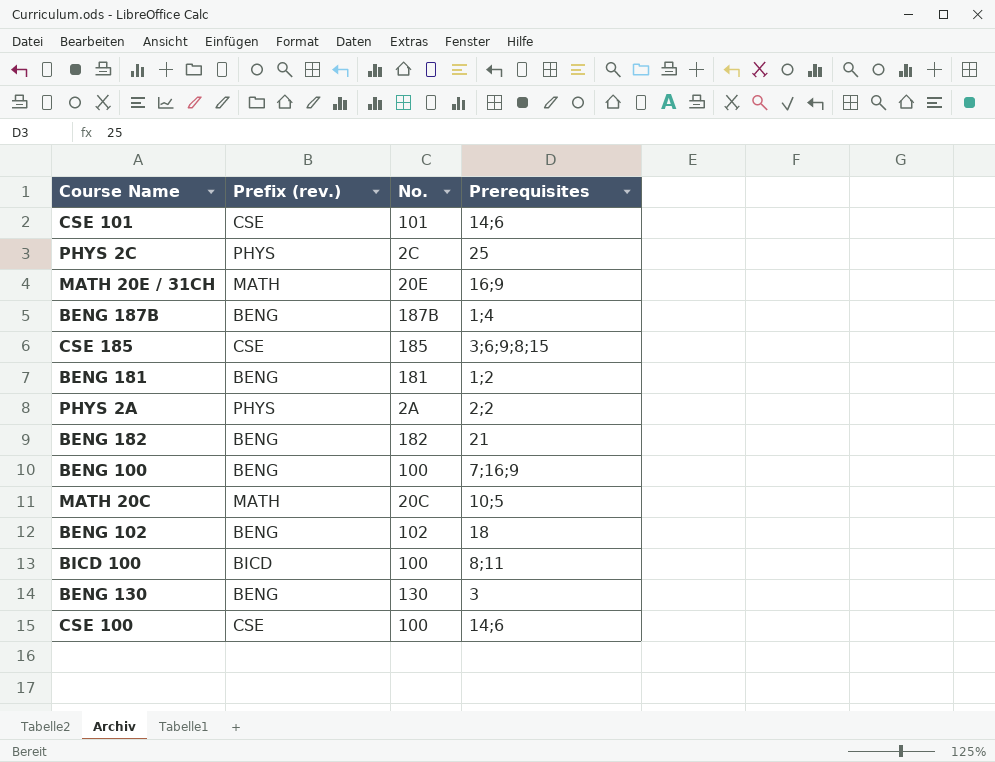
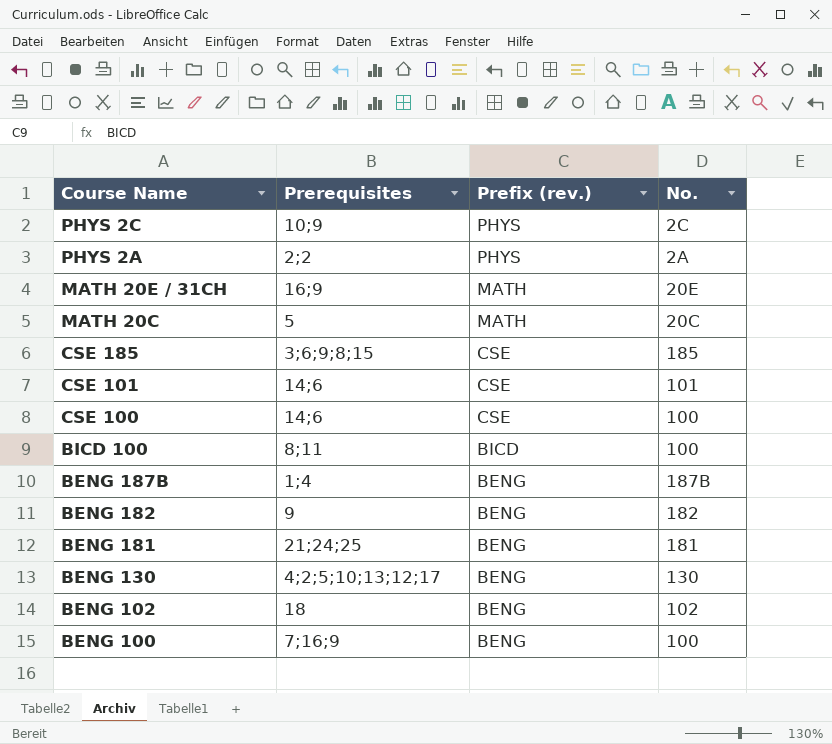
row order: none -> Course Name descending
column Prerequisites | position: 4 -> 2
PHYS 2C | Prerequisites: 25 -> 10;9
MATH 20C | Prerequisites: 10;5 -> 5
BENG 182 | Prerequisites: 21 -> 9
BENG 181 | Prerequisites: 1;2 -> 21;24;25
BENG 130 | Prerequisites: 3 -> 4;2;5;10;13;12;17

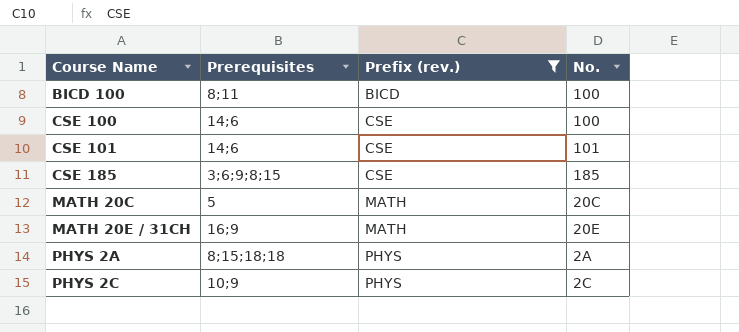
filter: none -> Prefix (rev.) != BENG
row order: Course Name descending -> Course Name ascending
PHYS 2A | Prerequisites: 2;2 -> 8;15;18;18

